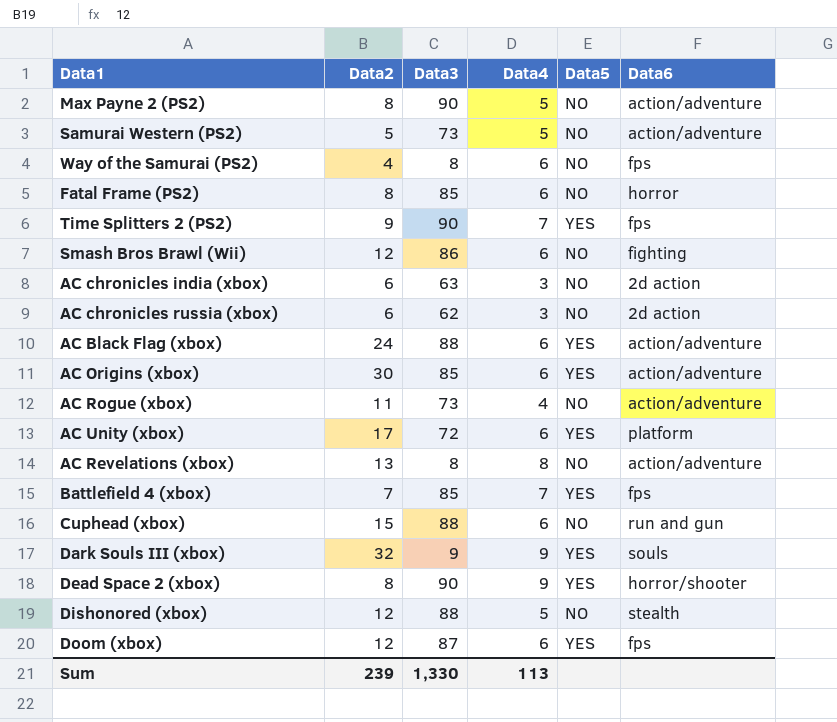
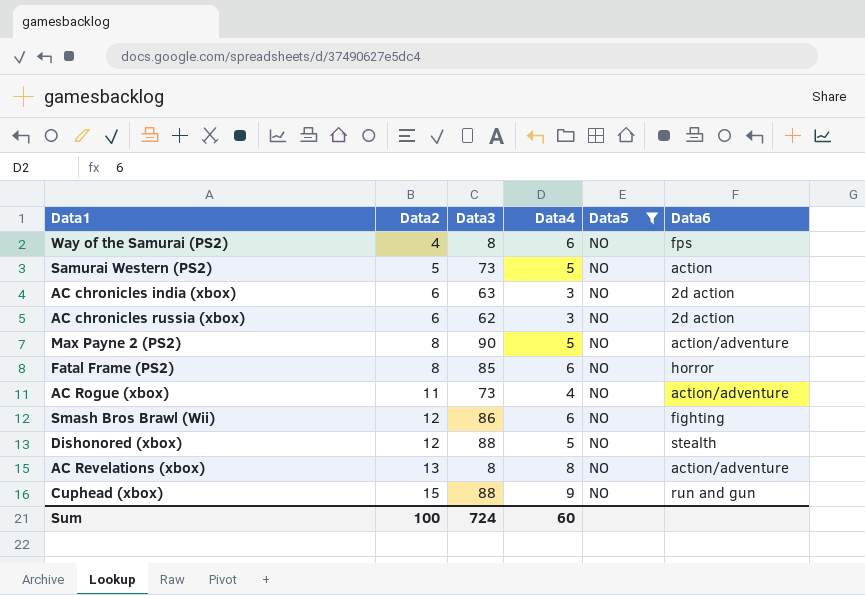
filter: none -> Data5 = NO
row order: none -> Data2 ascending
Samurai Western (PS2) | Data6: action/adventure -> action
Cuphead (xbox) | Data4: 6 -> 9
Sum | Data2: 239 -> 100
Sum | Data3: 1,330 -> 724
Sum | Data4: 113 -> 60

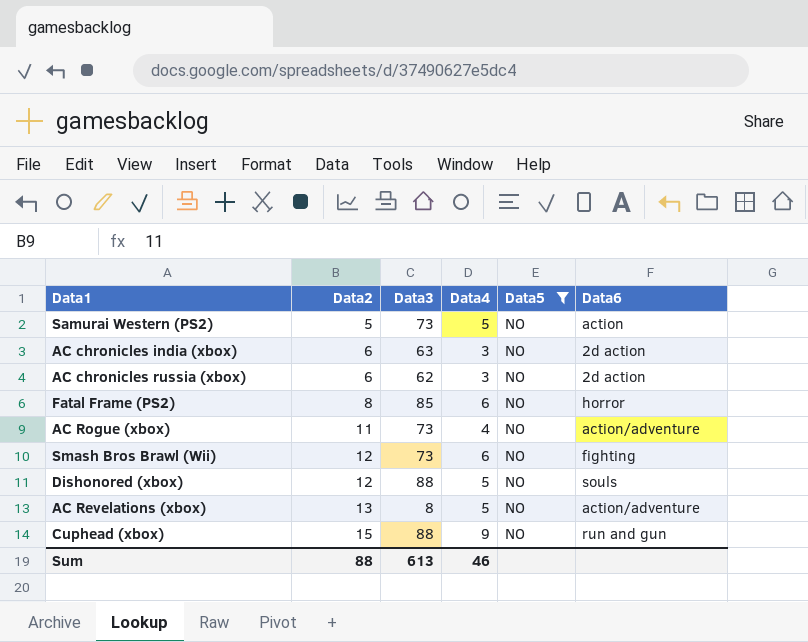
row Way of the Samurai (PS2): 4 | 8 | 6 | NO | fps -> none
row Max Payne 2 (PS2): 8 | 90 | 5 | NO | action/adventure -> none
Smash Bros Brawl (Wii) | Data3: 86 -> 73
Dishonored (xbox) | Data6: stealth -> souls
AC Revelations (xbox) | Data4: 8 -> 5
Sum | Data2: 100 -> 88
Sum | Data3: 724 -> 613
Sum | Data4: 60 -> 46

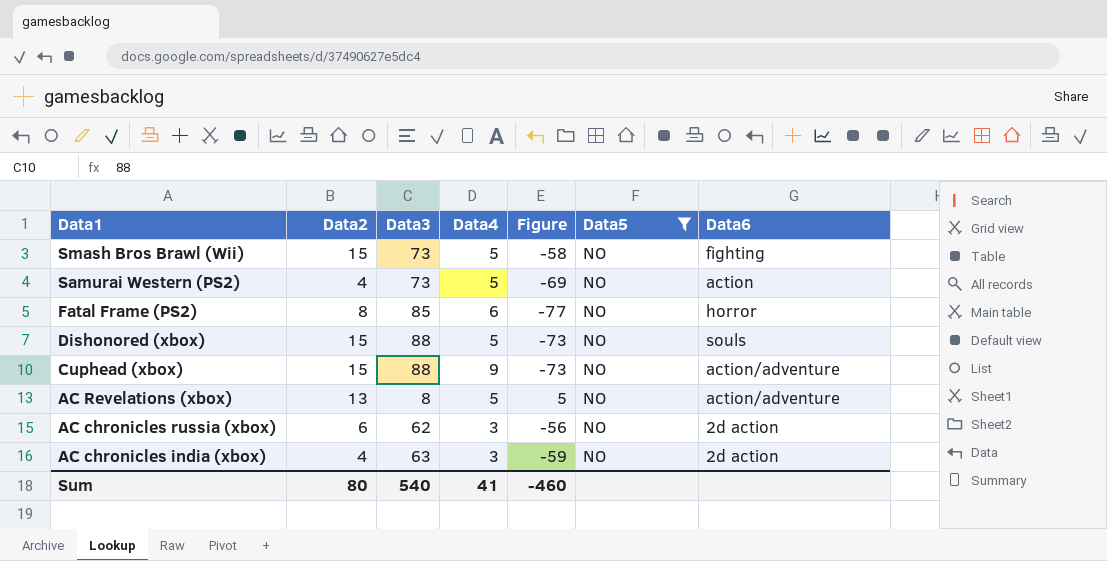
row order: Data2 ascending -> Data1 descending
column Figure | formula: none -> [Data2] - [Data3]
row AC Rogue (xbox): 11 | 73 | 4 | NO | action/adventure -> none
Smash Bros Brawl (Wii) | Data2: 12 -> 15
Smash Bros Brawl (Wii) | Data4: 6 -> 5
Samurai Western (PS2) | Data2: 5 -> 4
Dishonored (xbox) | Data2: 12 -> 15
Cuphead (xbox) | Data6: run and gun -> action/adventure
AC chronicles india (xbox) | Data2: 6 -> 4
Sum | Data2: 88 -> 80
Sum | Data3: 613 -> 540
Sum | Data4: 46 -> 41

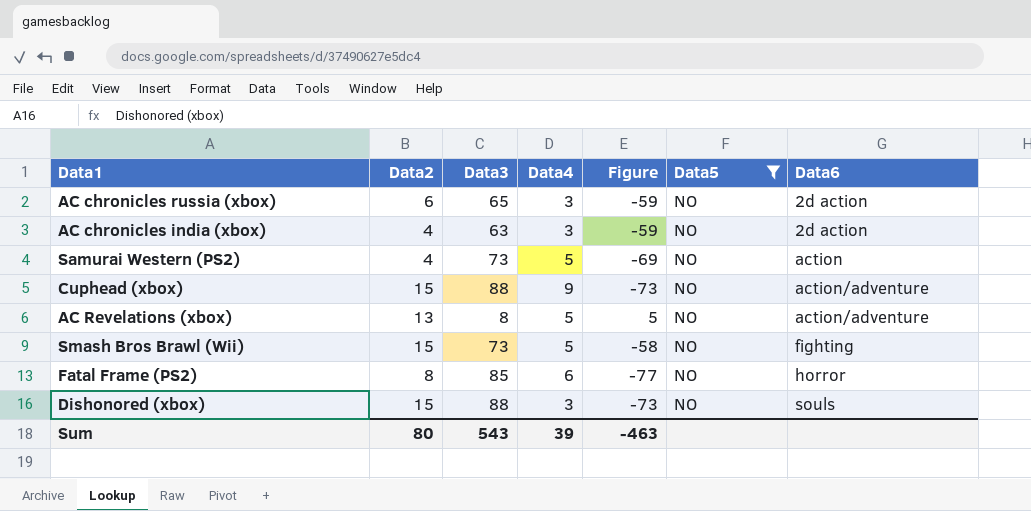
row order: Data1 descending -> Data6 ascending
AC chronicles russia (xbox) | Data3: 62 -> 65
AC chronicles russia (xbox) | Figure: -56 -> -59
Dishonored (xbox) | Data4: 5 -> 3
Sum | Data3: 540 -> 543
Sum | Data4: 41 -> 39
Sum | Figure: -460 -> -463

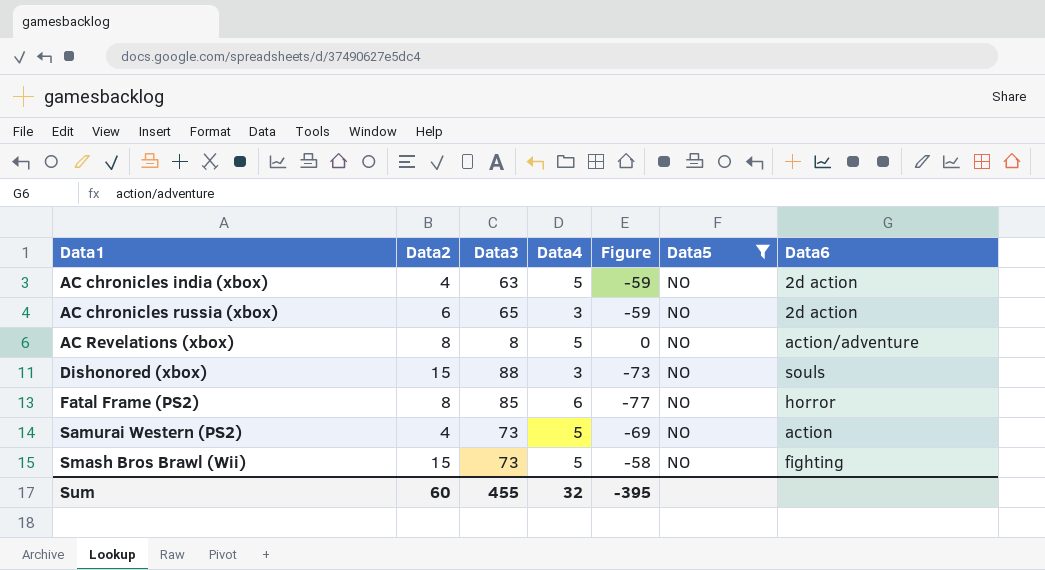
row order: Data6 ascending -> Data1 ascending
row Cuphead (xbox): 15 | 88 | 9 | -73 | NO | action/adventure -> none
AC chronicles india (xbox) | Data4: 3 -> 5
AC Revelations (xbox) | Data2: 13 -> 8
AC Revelations (xbox) | Figure: 5 -> 0
Sum | Data2: 80 -> 60
Sum | Data3: 543 -> 455
Sum | Data4: 39 -> 32
Sum | Figure: -463 -> -395

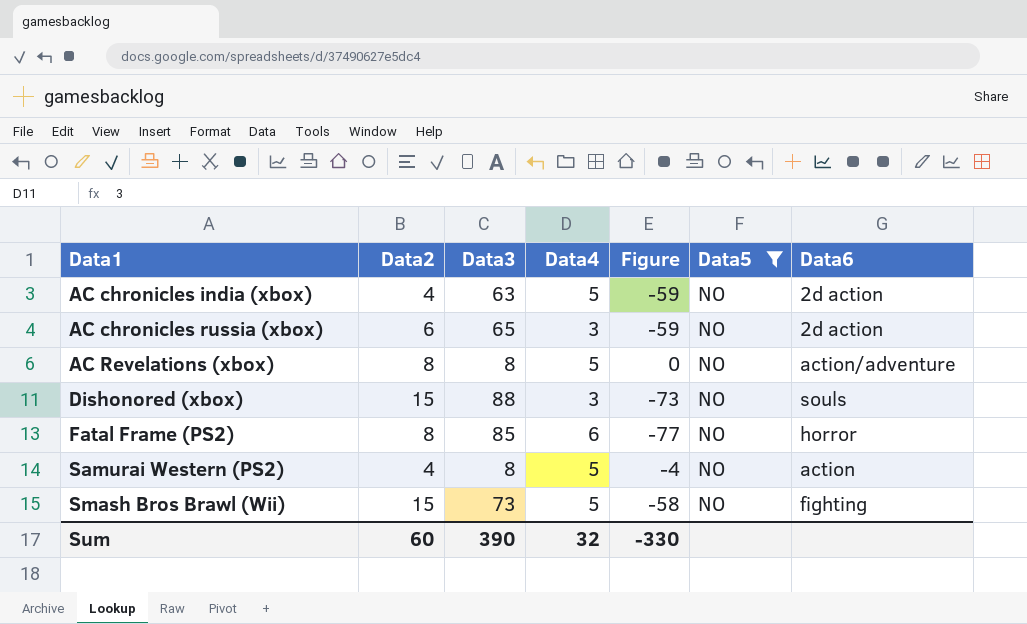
Samurai Western (PS2) | Data3: 73 -> 8
Samurai Western (PS2) | Figure: -69 -> -4
Sum | Data3: 455 -> 390
Sum | Figure: -395 -> -330

